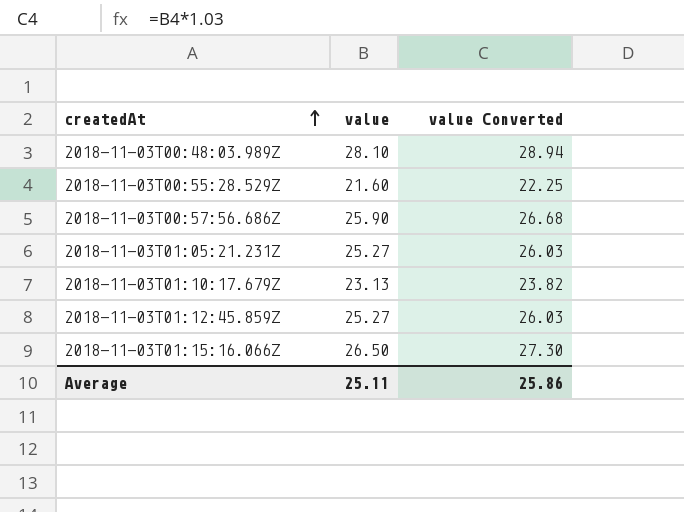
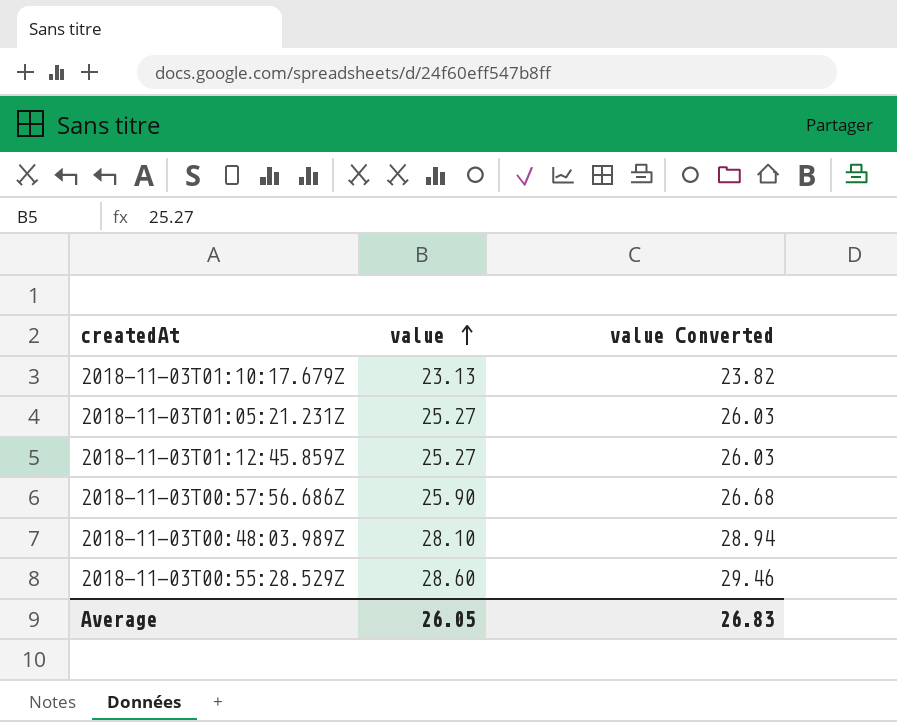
row order: createdAt ascending -> value ascending
row 2018-11-03T01:15:16.066Z: 26.50 | 27.30 -> none
2018-11-03T00:55:28.529Z | value: 21.60 -> 28.60
2018-11-03T00:55:28.529Z | value Converted: 22.25 -> 29.46
Average | value: 25.11 -> 26.05
Average | value Converted: 25.86 -> 26.83

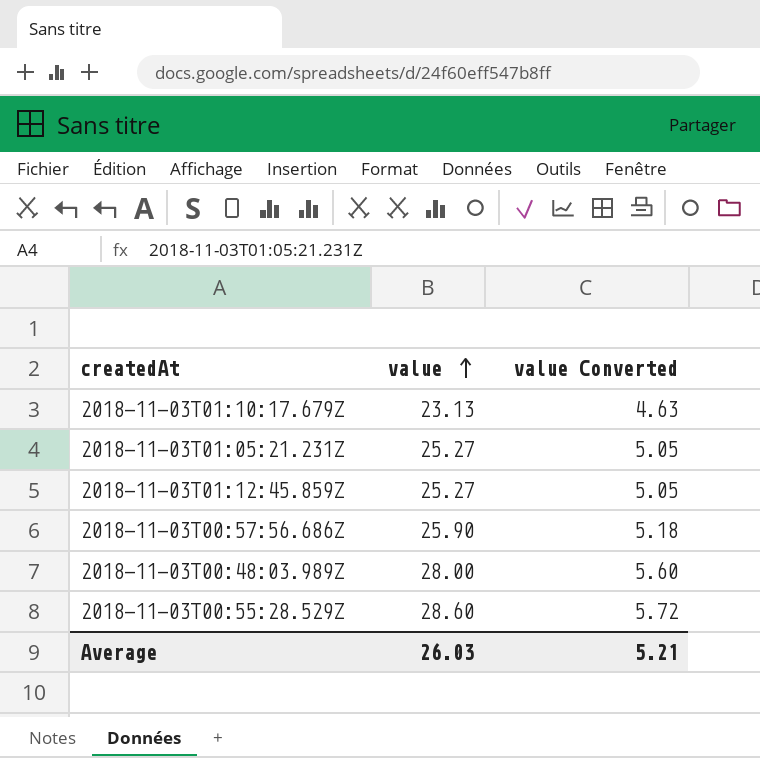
column value Converted | formula: [value] * 1.03 -> [value] * 0.2
2018-11-03T00:48:03.989Z | value: 28.10 -> 28.00
Average | value: 26.05 -> 26.03
Average | value Converted: 26.83 -> 5.21

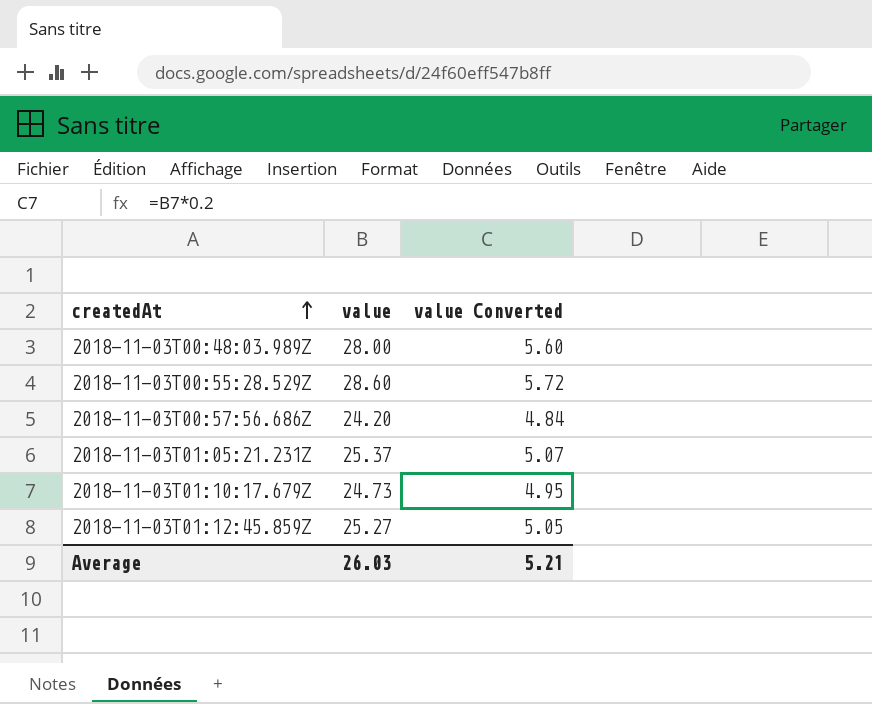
row order: value ascending -> createdAt ascending
2018-11-03T00:57:56.686Z | value: 25.90 -> 24.20
2018-11-03T00:57:56.686Z | value Converted: 5.18 -> 4.84
2018-11-03T01:05:21.231Z | value: 25.27 -> 25.37
2018-11-03T01:05:21.231Z | value Converted: 5.05 -> 5.07
2018-11-03T01:10:17.679Z | value: 23.13 -> 24.73
2018-11-03T01:10:17.679Z | value Converted: 4.63 -> 4.95

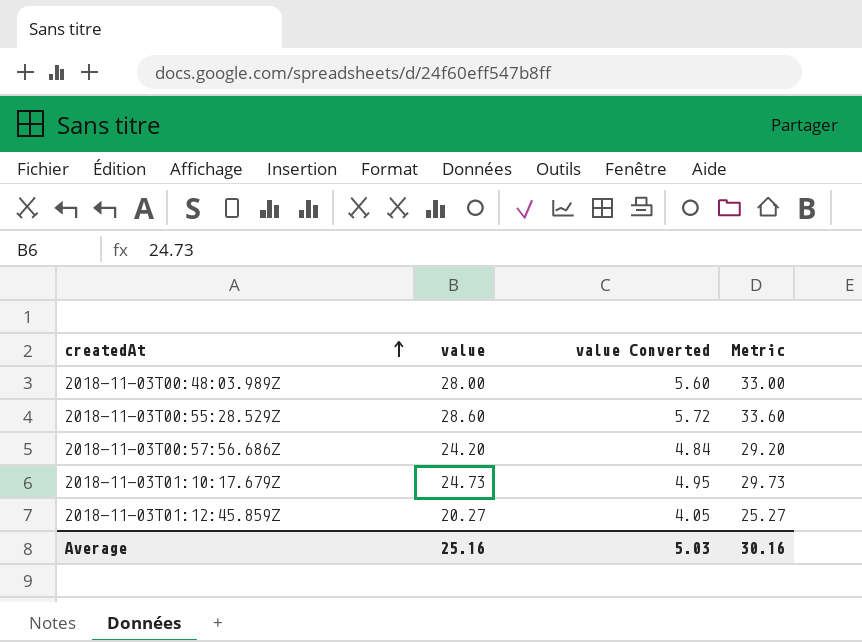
column Metric | formula: none -> [value] + 5
row 2018-11-03T01:05:21.231Z: 25.37 | 5.07 -> none
2018-11-03T01:12:45.859Z | value: 25.27 -> 20.27
2018-11-03T01:12:45.859Z | value Converted: 5.05 -> 4.05
Average | value: 26.03 -> 25.16
Average | value Converted: 5.21 -> 5.03

